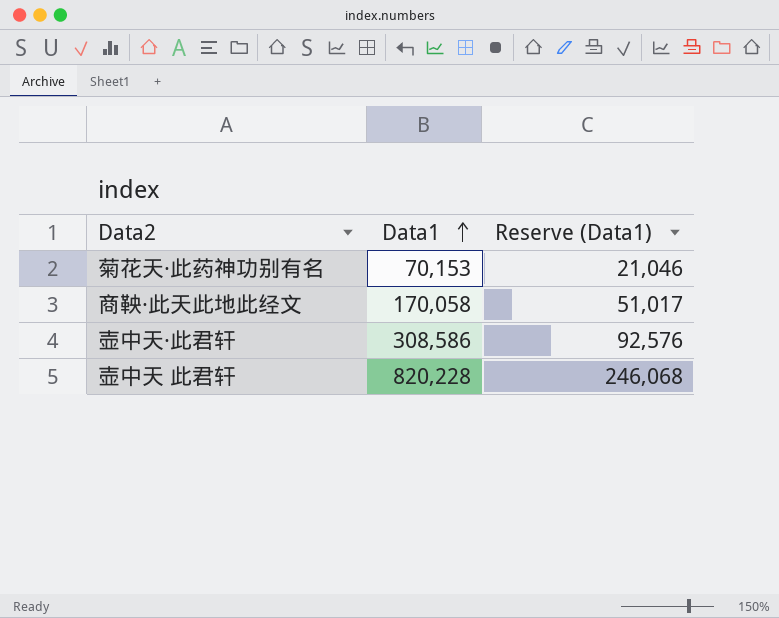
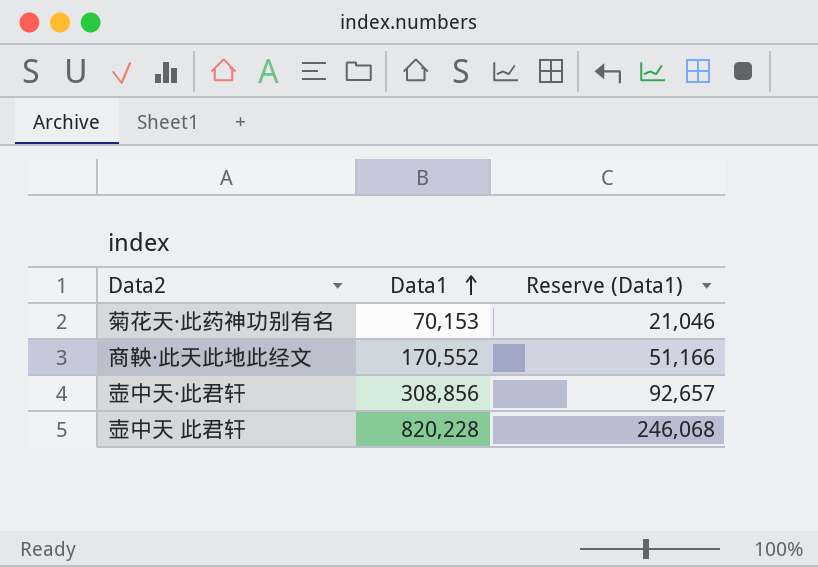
商鞅·此天此地此经文 | Data1: 170,058 -> 170,552
商鞅·此天此地此经文 | Reserve (Data1): 51,017 -> 51,166
壶中天·此君轩 | Data1: 308,586 -> 308,856
壶中天·此君轩 | Reserve (Data1): 92,576 -> 92,657

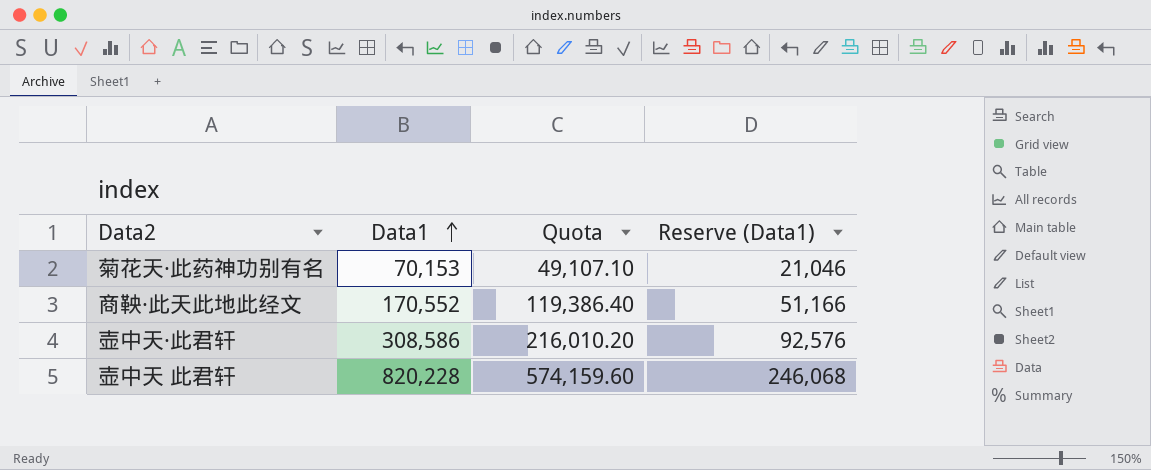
column Quota | formula: none -> [Data1] * 0.7
壶中天·此君轩 | Data1: 308,856 -> 308,586
壶中天·此君轩 | Reserve (Data1): 92,657 -> 92,576

